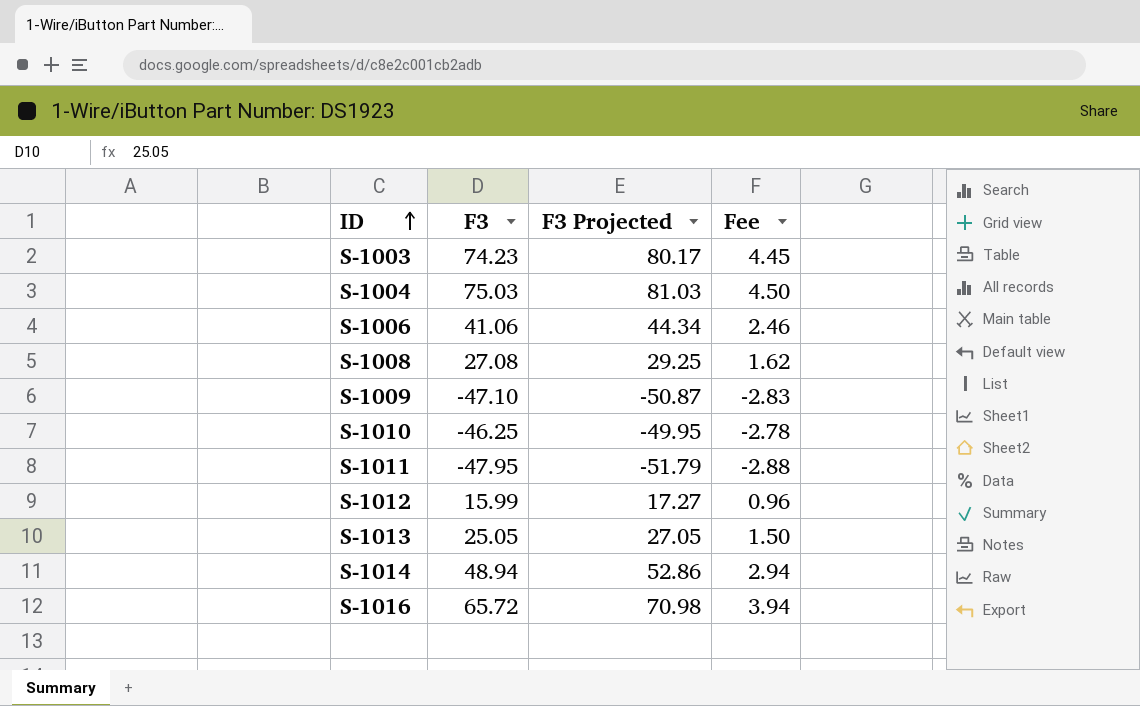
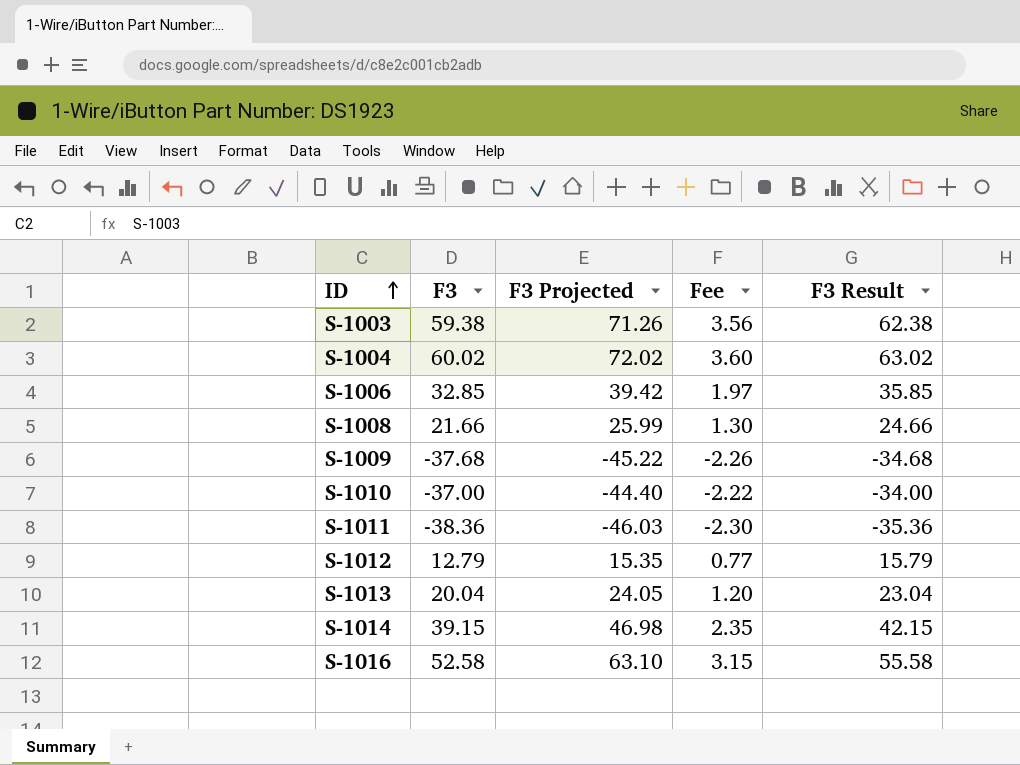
column F3 Projected | formula: [F3] * 1.08 -> [F3] * 1.2
column F3 Result | formula: none -> [F3] + 3
S-1003 | F3: 74.23 -> 59.38
S-1003 | Fee: 4.45 -> 3.56
S-1004 | F3: 75.03 -> 60.02
S-1004 | Fee: 4.50 -> 3.60
S-1006 | F3: 41.06 -> 32.85
S-1006 | Fee: 2.46 -> 1.97
S-1008 | F3: 27.08 -> 21.66
S-1008 | Fee: 1.62 -> 1.30
S-1009 | F3: -47.10 -> -37.68
S-1009 | Fee: -2.83 -> -2.26
S-1010 | F3: -46.25 -> -37.00
S-1010 | Fee: -2.78 -> -2.22
S-1011 | F3: -47.95 -> -38.36
S-1011 | Fee: -2.88 -> -2.30
S-1012 | F3: 15.99 -> 12.79
S-1012 | Fee: 0.96 -> 0.77
S-1013 | F3: 25.05 -> 20.04
S-1013 | Fee: 1.50 -> 1.20
S-1014 | F3: 48.94 -> 39.15
S-1014 | Fee: 2.94 -> 2.35
S-1016 | F3: 65.72 -> 52.58
S-1016 | Fee: 3.94 -> 3.15

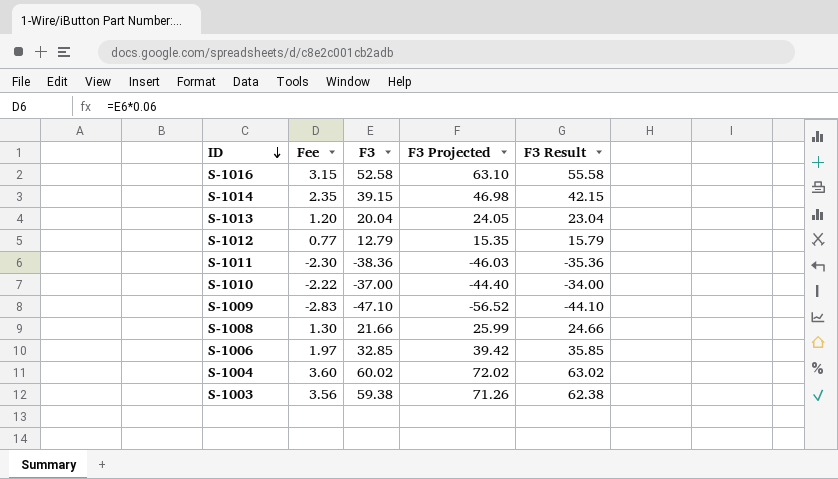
row order: ID ascending -> ID descending
column Fee | position: 4 -> 2
S-1009 | Fee: -2.26 -> -2.83
S-1009 | F3: -37.68 -> -47.10
S-1009 | F3 Projected: -45.22 -> -56.52
S-1009 | F3 Result: -34.68 -> -44.10

